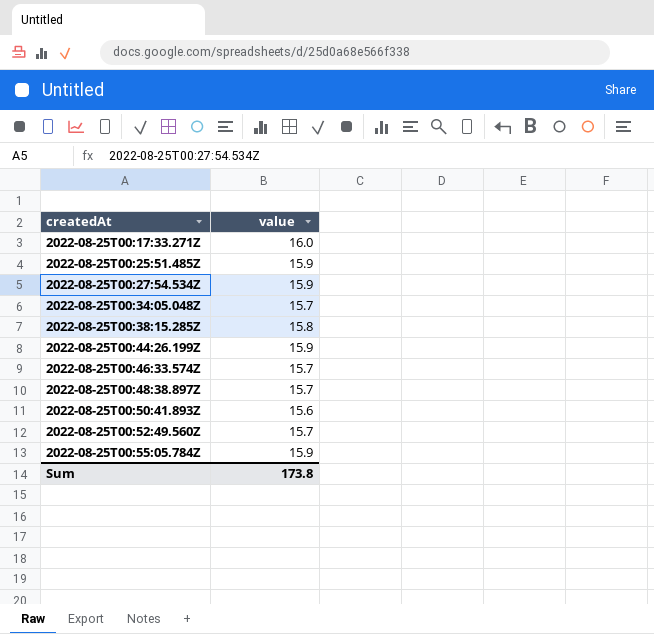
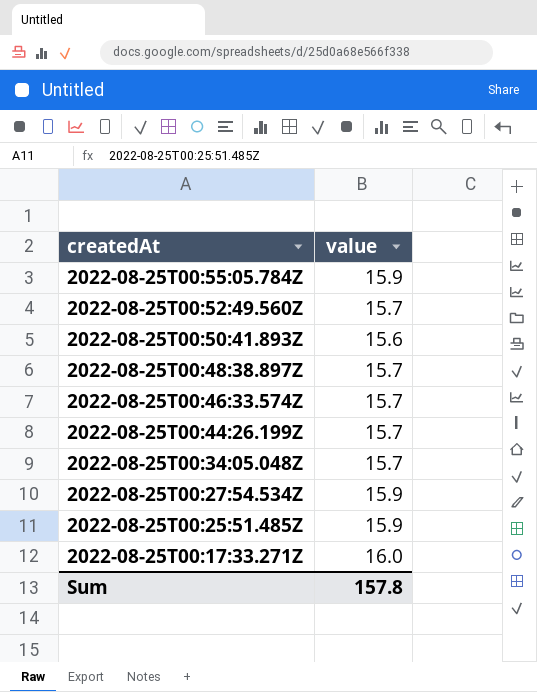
row order: createdAt ascending -> createdAt descending
row 2022-08-25T00:38:15.285Z: 15.8 -> none
2022-08-25T00:44:26.199Z | value: 15.9 -> 15.7
Sum | value: 173.8 -> 157.8

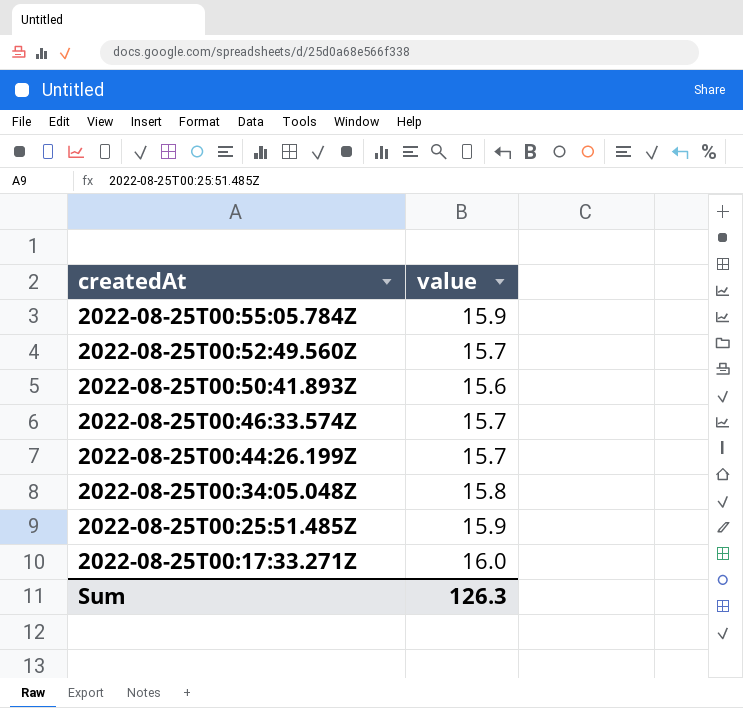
row 2022-08-25T00:48:38.897Z: 15.7 -> none
row 2022-08-25T00:27:54.534Z: 15.9 -> none
2022-08-25T00:34:05.048Z | value: 15.7 -> 15.8
Sum | value: 157.8 -> 126.3

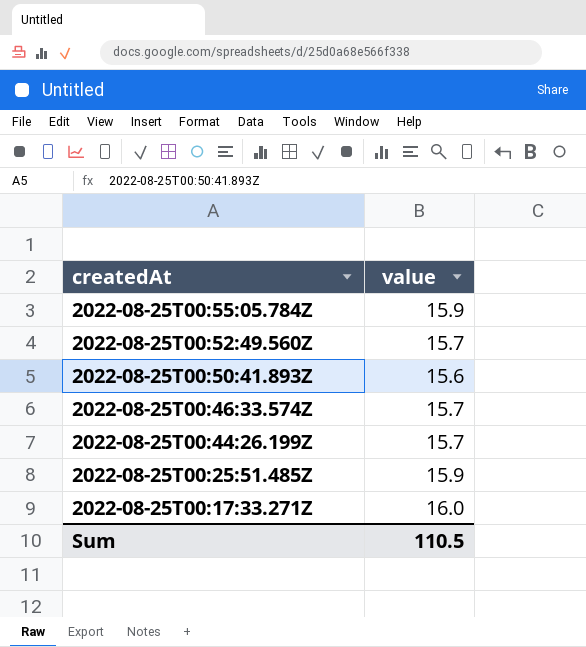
row 2022-08-25T00:34:05.048Z: 15.8 -> none
Sum | value: 126.3 -> 110.5

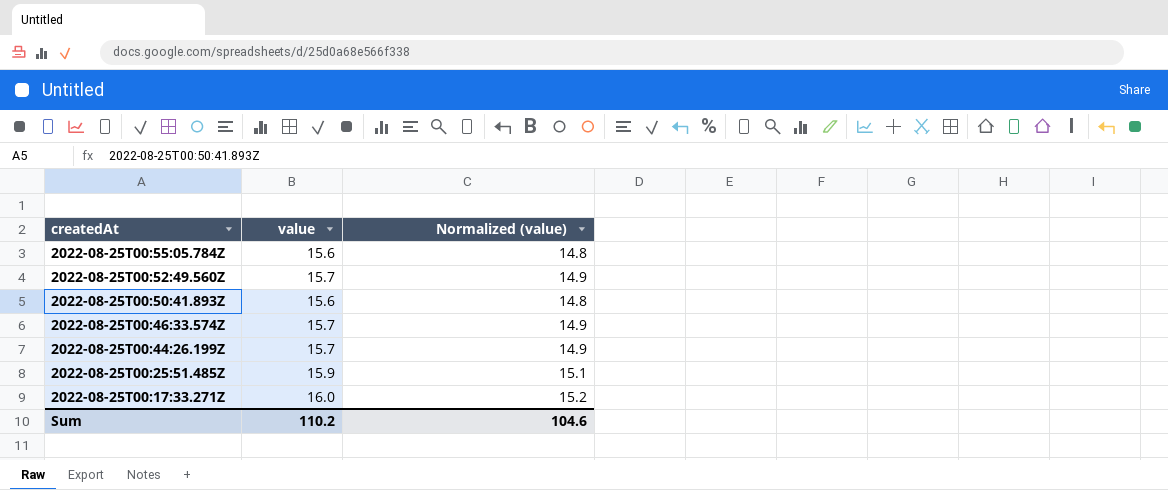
column Normalized (value) | formula: none -> [value] * 0.95
2022-08-25T00:55:05.784Z | value: 15.9 -> 15.6
Sum | value: 110.5 -> 110.2

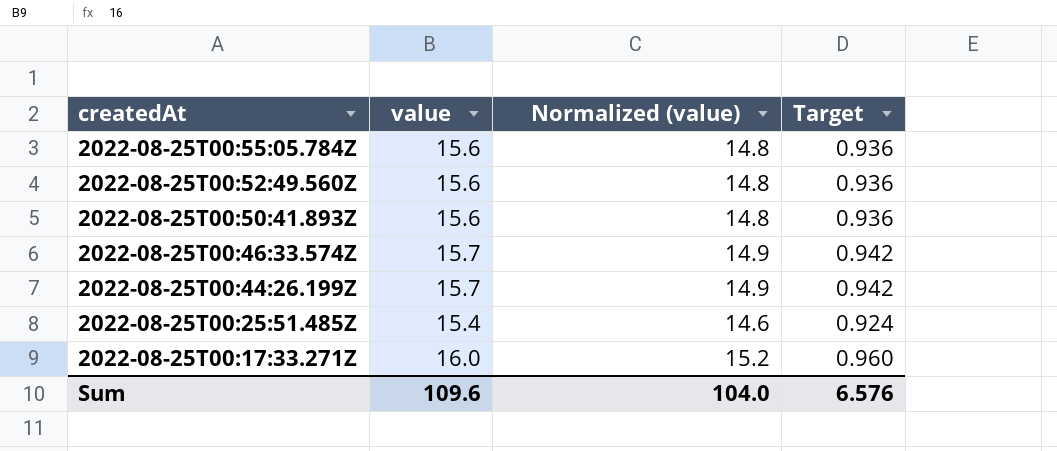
column Target | formula: none -> [value] * 0.06
2022-08-25T00:52:49.560Z | value: 15.7 -> 15.6
2022-08-25T00:52:49.560Z | Normalized (value): 14.9 -> 14.8
2022-08-25T00:25:51.485Z | value: 15.9 -> 15.4
2022-08-25T00:25:51.485Z | Normalized (value): 15.1 -> 14.6
Sum | value: 110.2 -> 109.6
Sum | Normalized (value): 104.6 -> 104.0

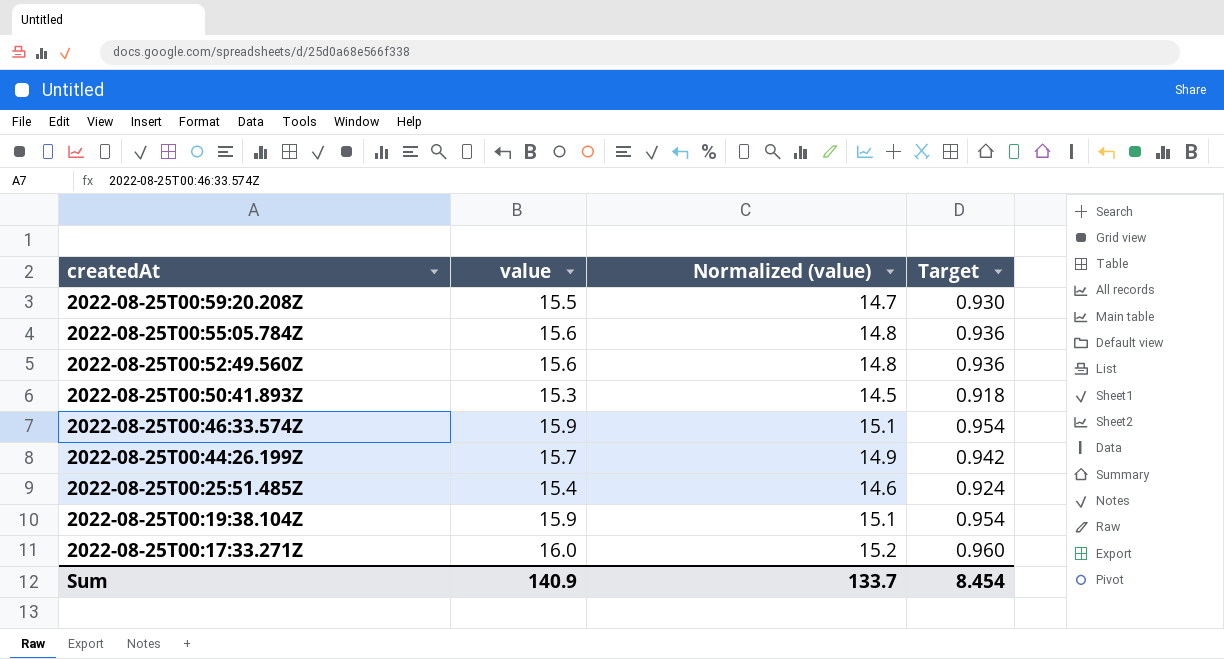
row 2022-08-25T00:59:20.208Z: none -> 15.5 | 14.7 | 0.930
2022-08-25T00:50:41.893Z | value: 15.6 -> 15.3
2022-08-25T00:50:41.893Z | Normalized (value): 14.8 -> 14.5
2022-08-25T00:50:41.893Z | Target: 0.936 -> 0.918
2022-08-25T00:46:33.574Z | value: 15.7 -> 15.9
2022-08-25T00:46:33.574Z | Normalized (value): 14.9 -> 15.1
2022-08-25T00:46:33.574Z | Target: 0.942 -> 0.954
row 2022-08-25T00:19:38.104Z: none -> 15.9 | 15.1 | 0.954
Sum | value: 109.6 -> 140.9
Sum | Normalized (value): 104.0 -> 133.7
Sum | Target: 6.576 -> 8.454

